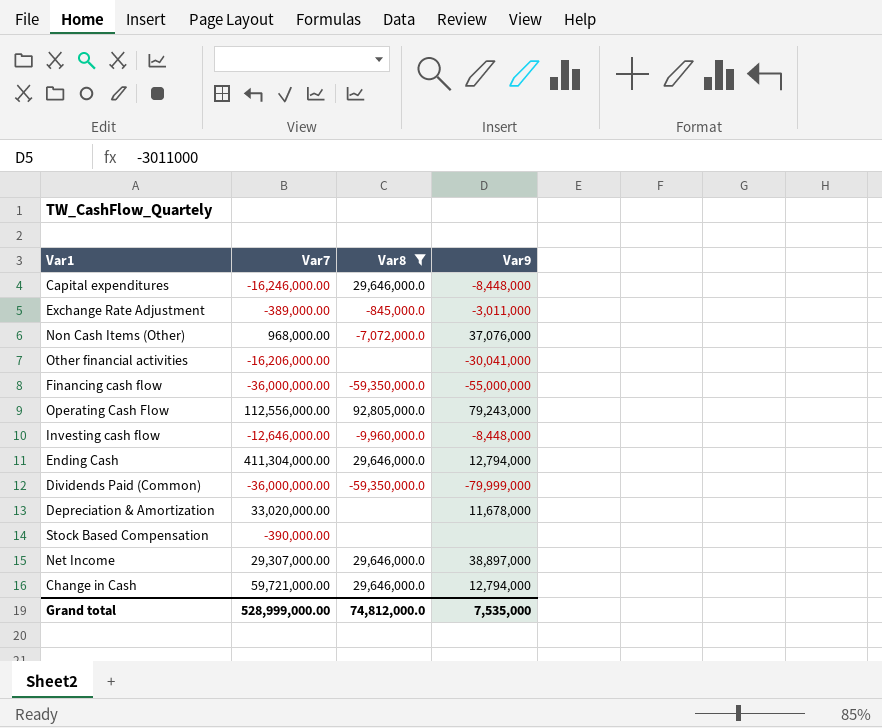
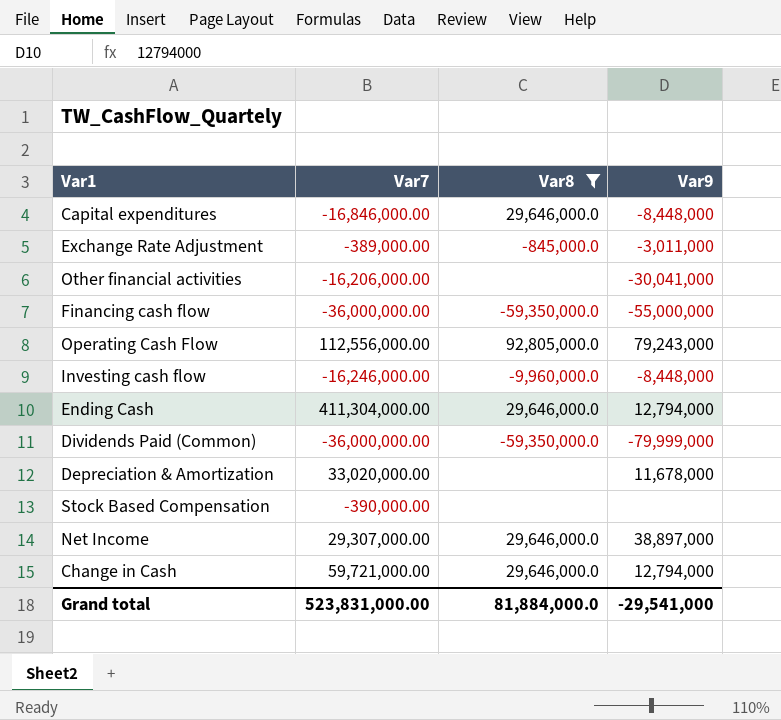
row Non Cash Items (Other): 968,000.00 | -7,072,000.0 | 37,076,000 -> none
Capital expenditures | Var7: -16,246,000.00 -> -16,846,000.00
Investing cash flow | Var7: -12,646,000.00 -> -16,246,000.00
Grand total | Var7: 528,999,000.00 -> 523,831,000.00
Grand total | Var8: 74,812,000.0 -> 81,884,000.0
Grand total | Var9: 7,535,000 -> -29,541,000

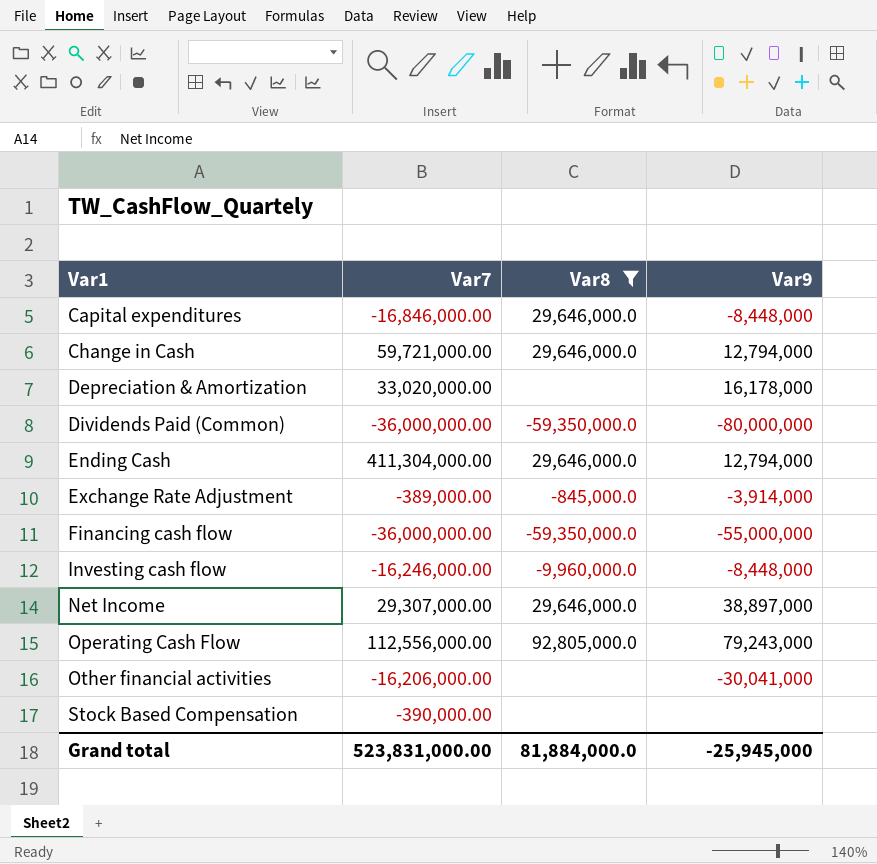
row order: none -> Var1 ascending
Depreciation & Amortization | Var9: 11,678,000 -> 16,178,000
Dividends Paid (Common) | Var9: -79,999,000 -> -80,000,000
Exchange Rate Adjustment | Var9: -3,011,000 -> -3,914,000
Grand total | Var9: -29,541,000 -> -25,945,000

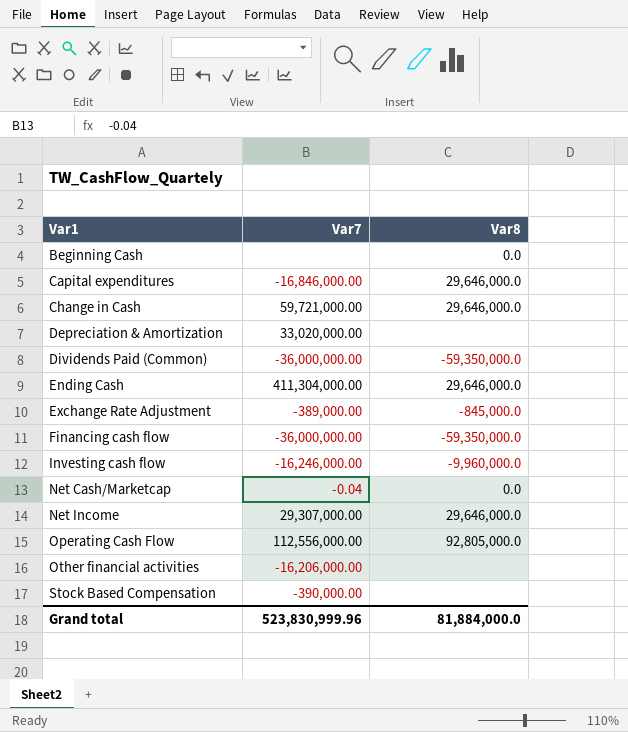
filter: Var8 != 0.0 -> none
column Var9 | position: 4 -> none
Grand total | Var7: 523,831,000.00 -> 523,830,999.96

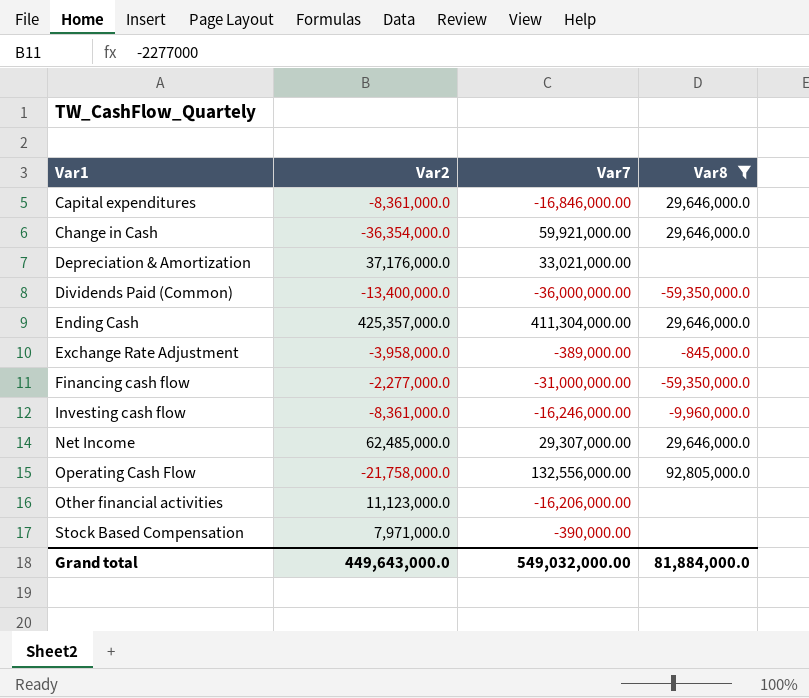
filter: none -> Var8 != 0.0
column Var2 | position: none -> 2
Change in Cash | Var7: 59,721,000.00 -> 59,921,000.00
Depreciation & Amortization | Var7: 33,020,000.00 -> 33,021,000.00
Financing cash flow | Var7: -36,000,000.00 -> -31,000,000.00
Operating Cash Flow | Var7: 112,556,000.00 -> 132,556,000.00
Grand total | Var7: 523,830,999.96 -> 549,032,000.00

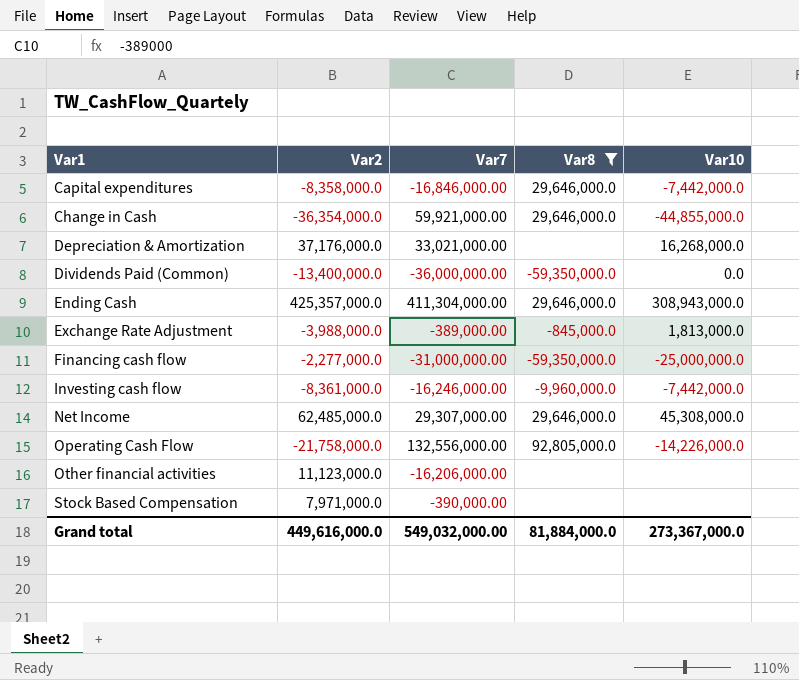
column Var10 | position: none -> 5
Capital expenditures | Var2: -8,361,000.0 -> -8,358,000.0
Exchange Rate Adjustment | Var2: -3,958,000.0 -> -3,988,000.0
Grand total | Var2: 449,643,000.0 -> 449,616,000.0

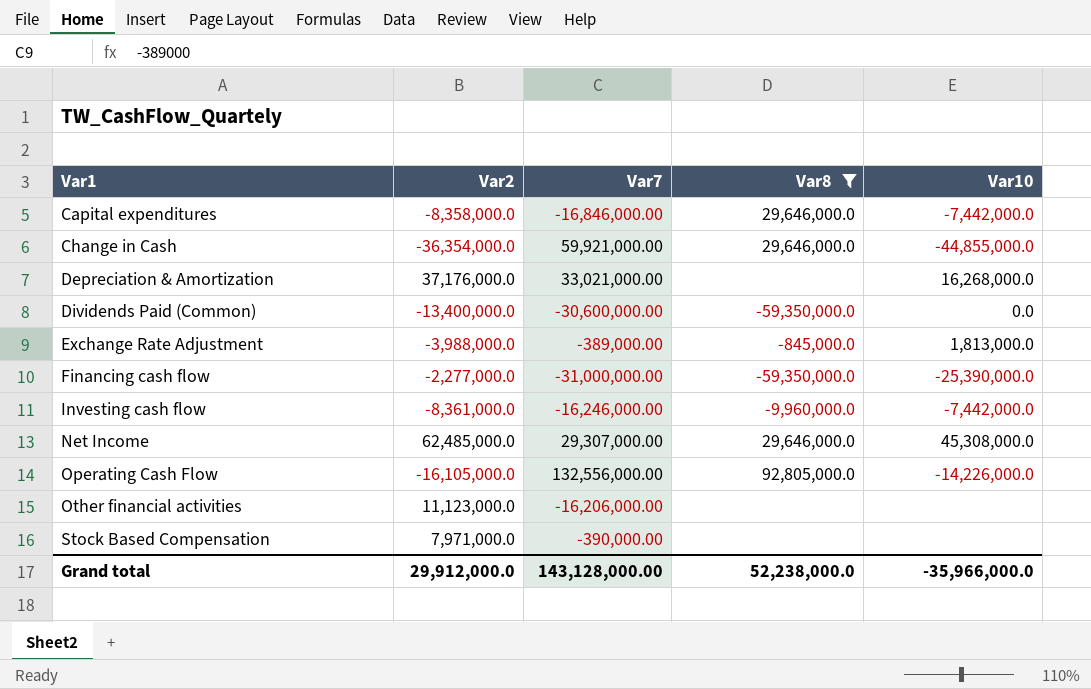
row Ending Cash: 425,357,000.0 | 411,304,000.00 | 29,646,000.0 | 308,943,000.0 -> none
Dividends Paid (Common) | Var7: -36,000,000.00 -> -30,600,000.00
Financing cash flow | Var10: -25,000,000.0 -> -25,390,000.0
Operating Cash Flow | Var2: -21,758,000.0 -> -16,105,000.0
Grand total | Var2: 449,616,000.0 -> 29,912,000.0
Grand total | Var7: 549,032,000.00 -> 143,128,000.00
Grand total | Var8: 81,884,000.0 -> 52,238,000.0
Grand total | Var10: 273,367,000.0 -> -35,966,000.0

